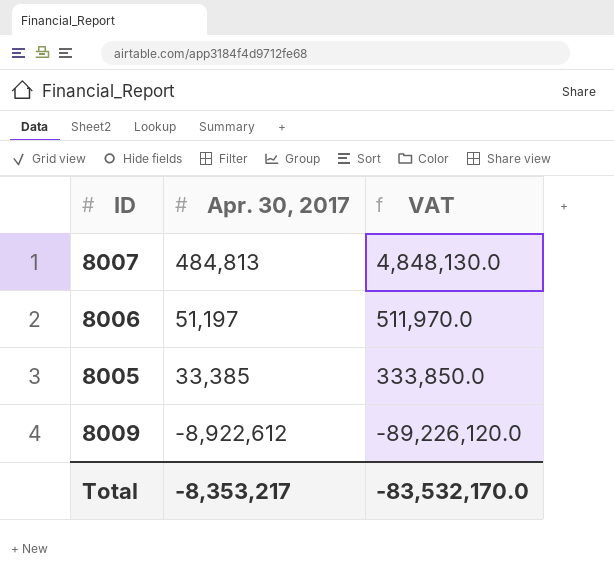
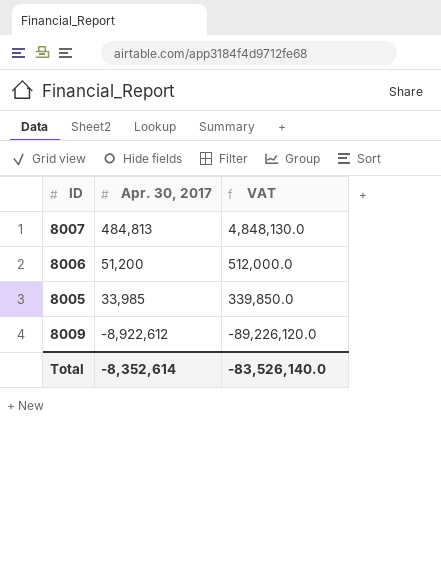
8006 | Apr. 30, 2017: 51,197 -> 51,200
8006 | VAT: 511,970.0 -> 512,000.0
8005 | Apr. 30, 2017: 33,385 -> 33,985
8005 | VAT: 333,850.0 -> 339,850.0
Total | Apr. 30, 2017: -8,353,217 -> -8,352,614
Total | VAT: -83,532,170.0 -> -83,526,140.0

